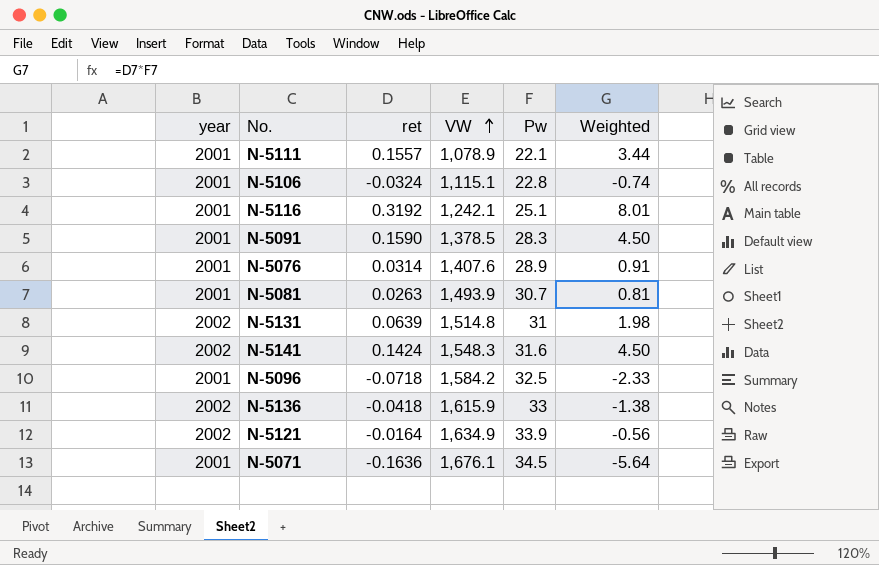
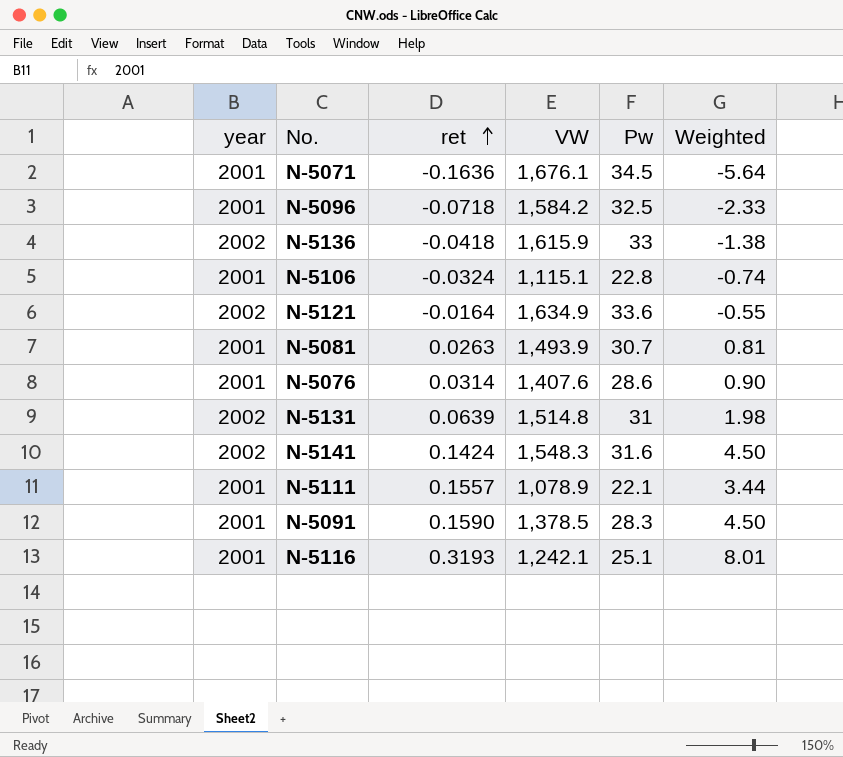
row order: VW ascending -> ret ascending
N-5121 | Pw: 33.9 -> 33.6
N-5121 | Weighted: -0.56 -> -0.55
N-5076 | Pw: 28.9 -> 28.6
N-5076 | Weighted: 0.91 -> 0.90
N-5116 | ret: 0.3192 -> 0.3193

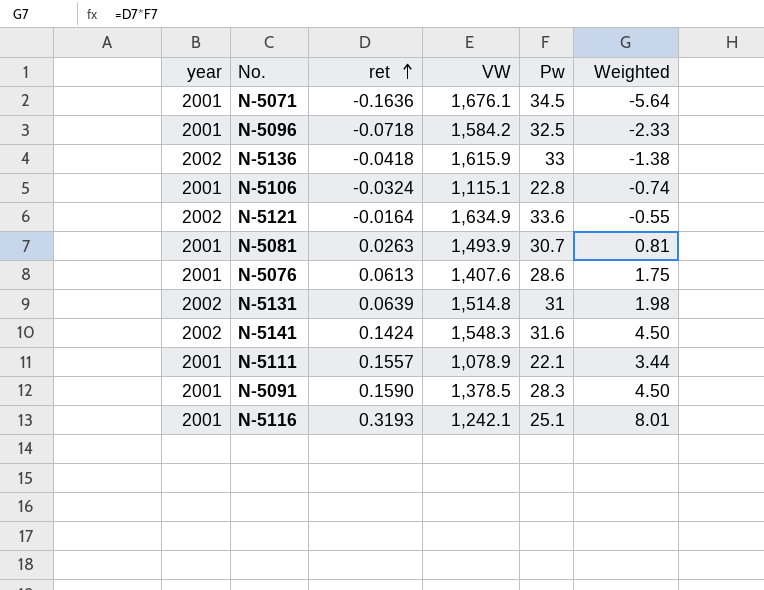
N-5076 | ret: 0.0314 -> 0.0613
N-5076 | Weighted: 0.90 -> 1.75

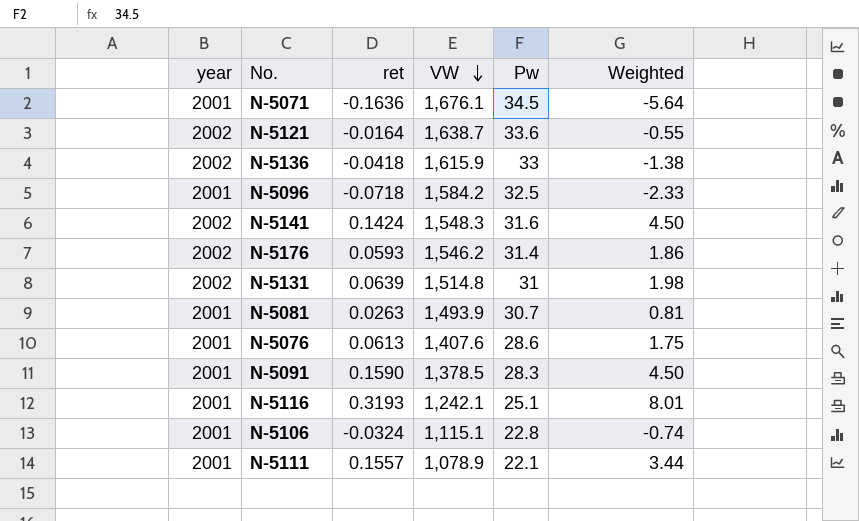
row order: ret ascending -> VW descending
N-5121 | VW: 1,634.9 -> 1,638.7
row N-5176: none -> 2002 | 0.0593 | 1,546.2 | 31.4 | 1.86

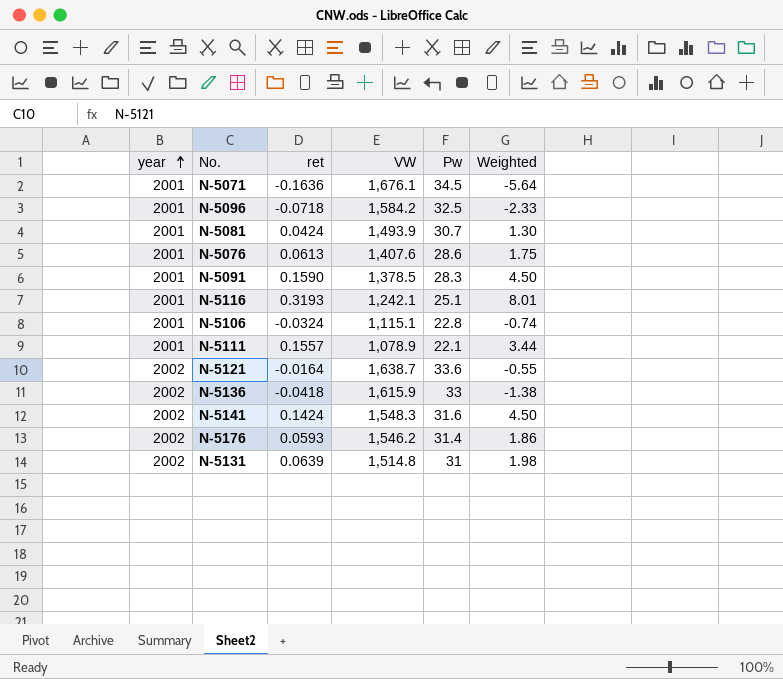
row order: VW descending -> year ascending
N-5081 | ret: 0.0263 -> 0.0424
N-5081 | Weighted: 0.81 -> 1.30

